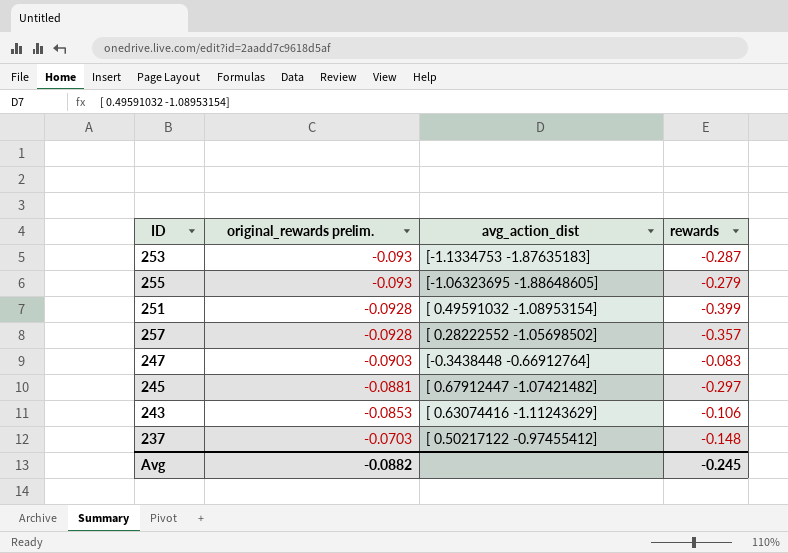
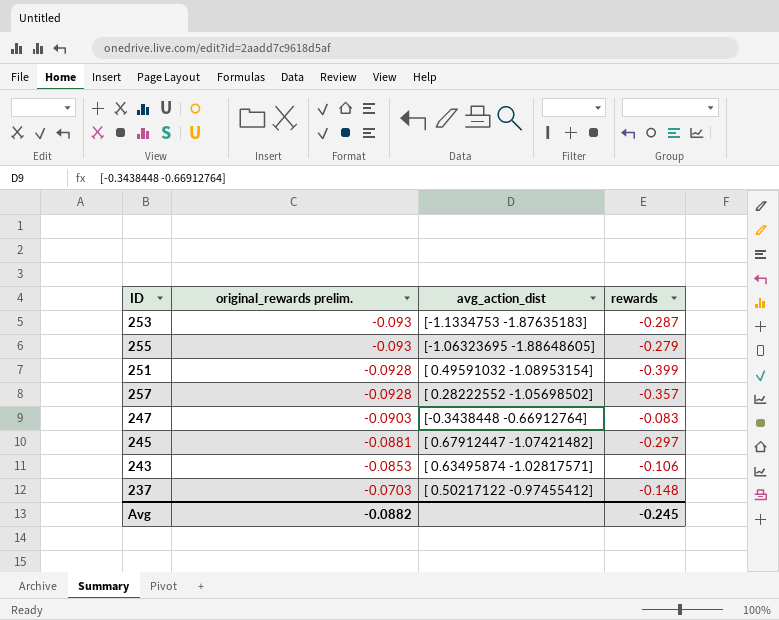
243 | avg_action_dist: [ 0.63074416 -1.11243629] -> [ 0.63495874 -1.02817571]

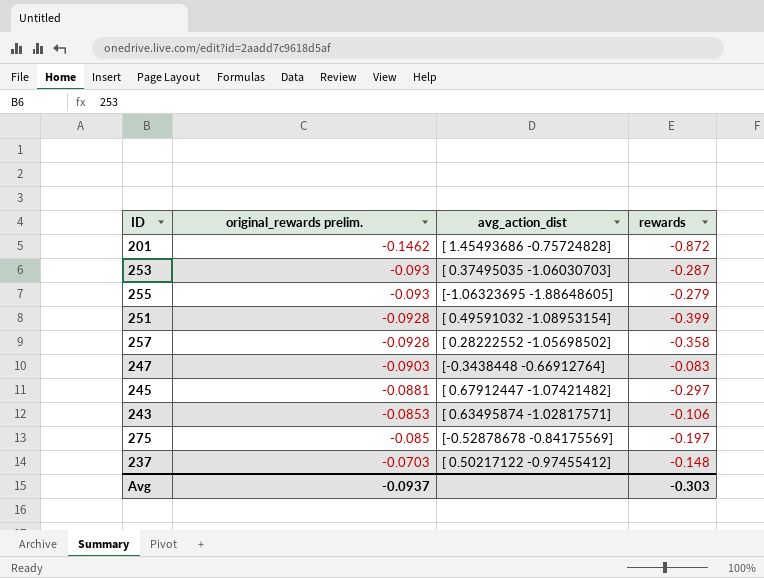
row 201: none -> -0.1462 | [ 1.45493686 -0.75724828] | -0.872
253 | avg_action_dist: [-1.1334753 -1.87635183] -> [ 0.37495035 -1.06030703]
257 | rewards: -0.357 -> -0.358
row 275: none -> -0.085 | [-0.52878678 -0.84175569] | -0.197
Avg | original_rewards prelim.: -0.0882 -> -0.0937
Avg | rewards: -0.245 -> -0.303

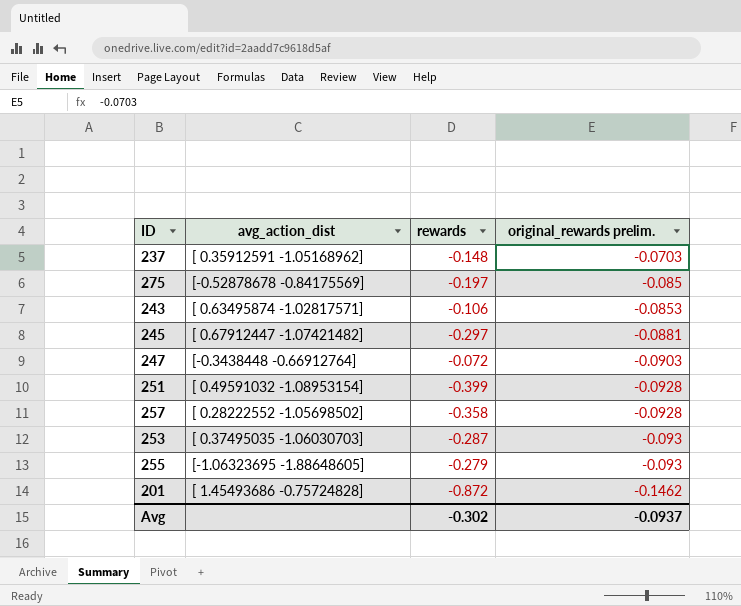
row order: original_rewards prelim. ascending -> original_rewards prelim. descending
column original_rewards prelim. | position: 2 -> 4
237 | avg_action_dist: [ 0.50217122 -0.97455412] -> [ 0.35912591 -1.05168962]
247 | rewards: -0.083 -> -0.072
Avg | rewards: -0.303 -> -0.302

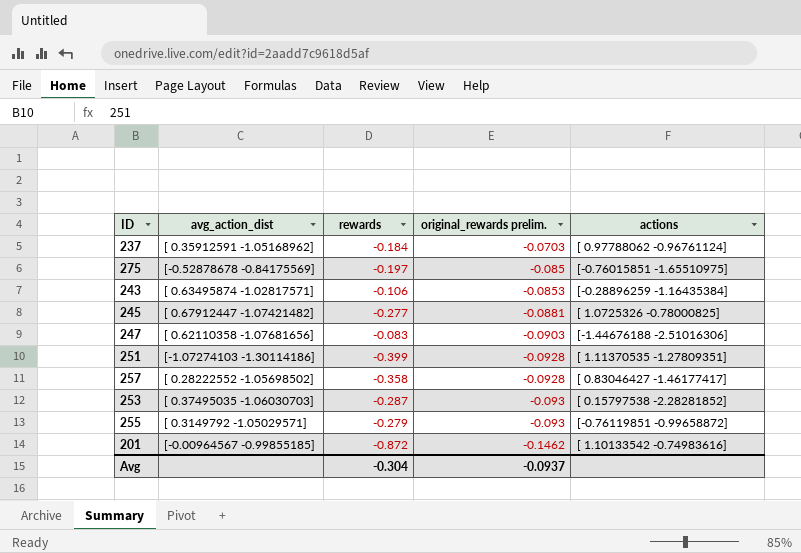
column actions | position: none -> 5
237 | rewards: -0.148 -> -0.184
245 | rewards: -0.297 -> -0.277
247 | avg_action_dist: [-0.3438448 -0.66912764] -> [ 0.62110358 -1.07681656]
247 | rewards: -0.072 -> -0.083
251 | avg_action_dist: [ 0.49591032 -1.08953154] -> [-1.07274103 -1.30114186]
255 | avg_action_dist: [-1.06323695 -1.88648605] -> [ 0.3149792 -1.05029571]
201 | avg_action_dist: [ 1.45493686 -0.75724828] -> [-0.00964567 -0.99855185]
Avg | rewards: -0.302 -> -0.304

